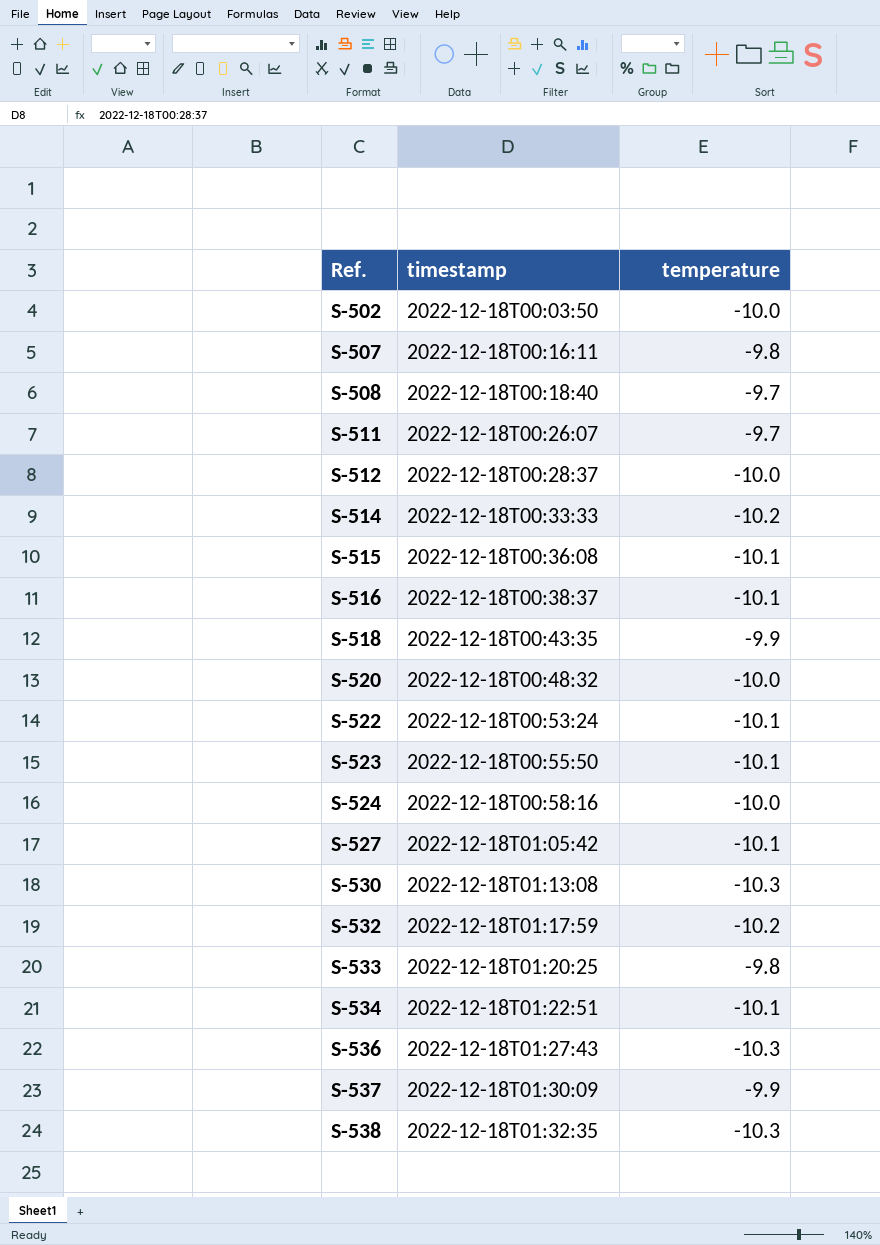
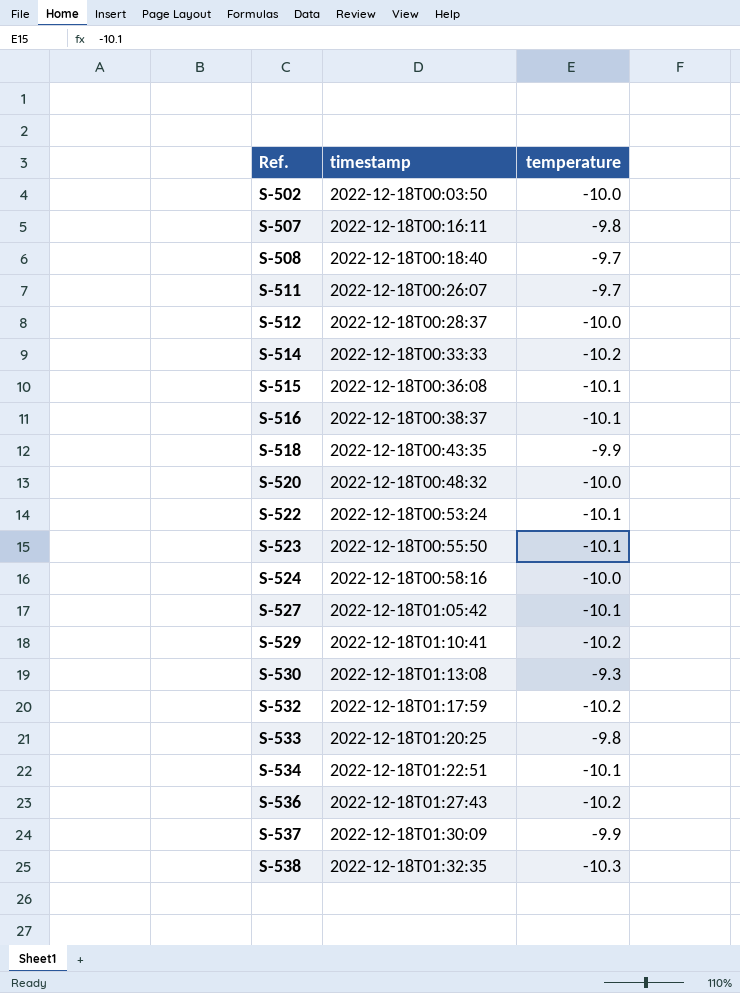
row S-529: none -> 2022-12-18T01:10:41 | -10.2
S-530 | temperature: -10.3 -> -9.3
S-536 | temperature: -10.3 -> -10.2

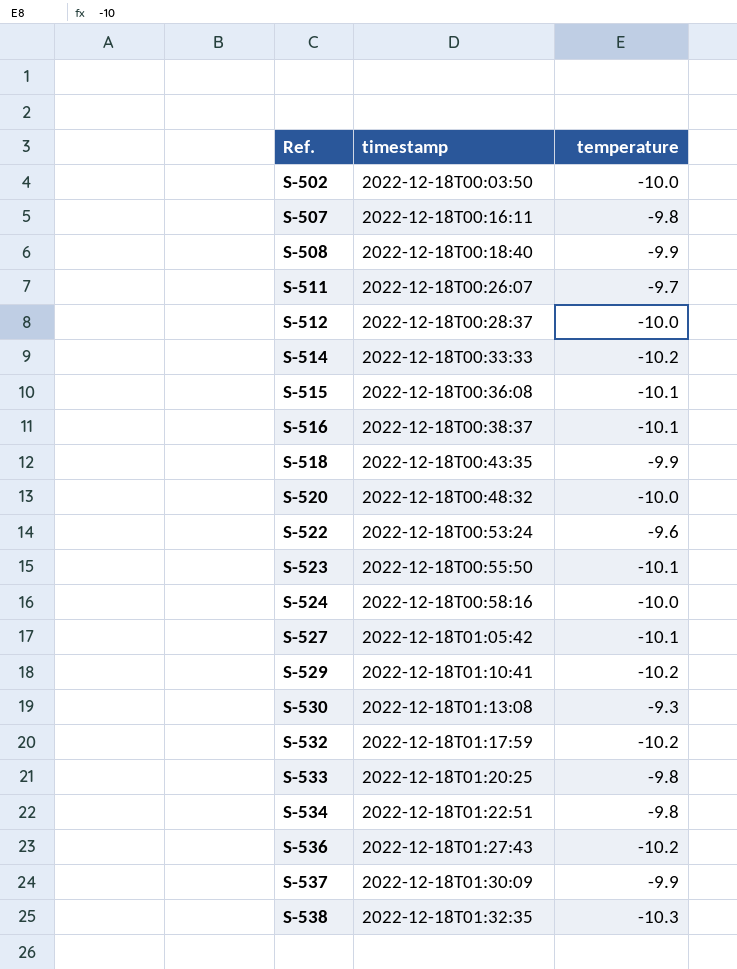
S-508 | temperature: -9.7 -> -9.9
S-522 | temperature: -10.1 -> -9.6
S-534 | temperature: -10.1 -> -9.8

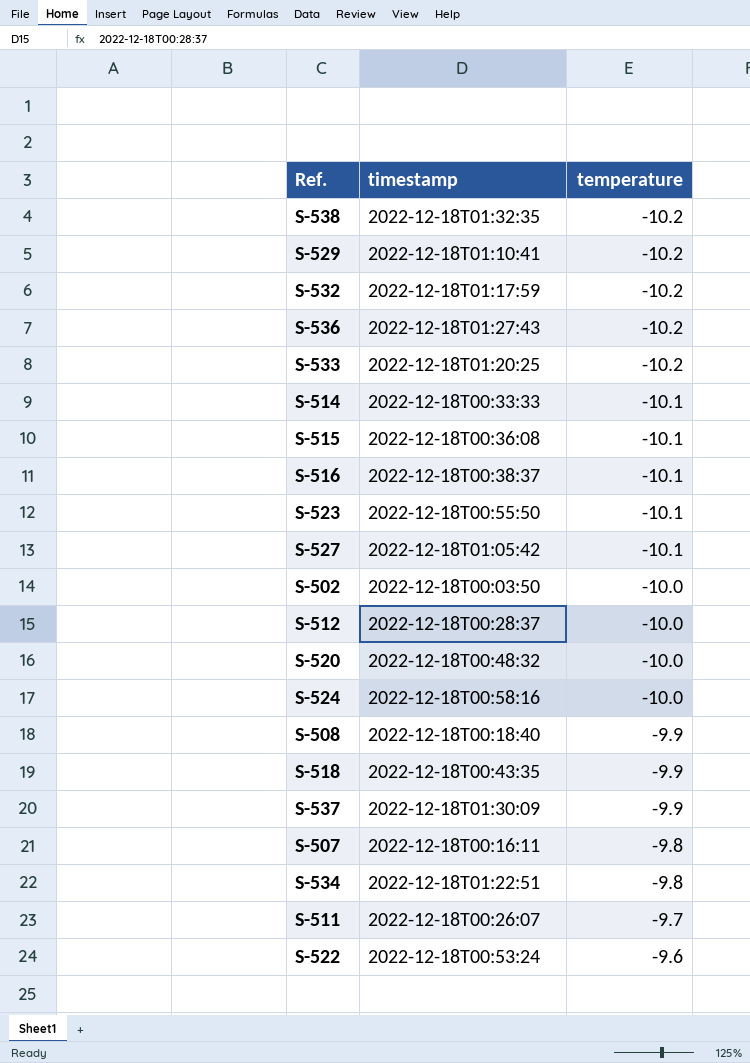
row order: Ref. ascending -> temperature ascending
row S-530: 2022-12-18T01:13:08 | -9.3 -> none
S-538 | temperature: -10.3 -> -10.2
S-533 | temperature: -9.8 -> -10.2
S-514 | temperature: -10.2 -> -10.1

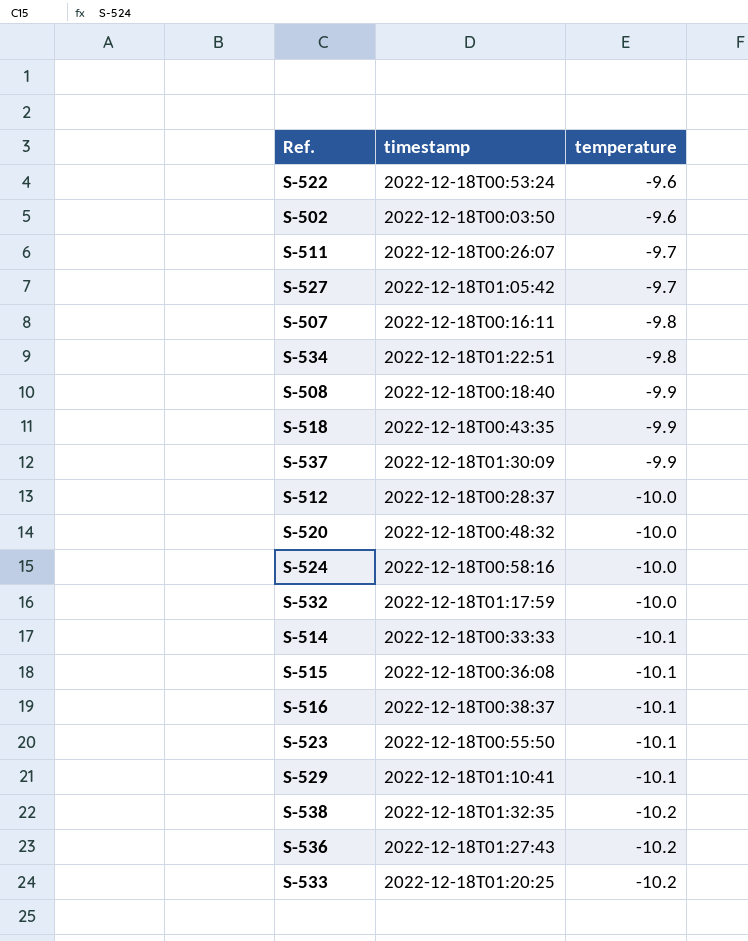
row order: temperature ascending -> temperature descending
S-502 | temperature: -10.0 -> -9.6
S-527 | temperature: -10.1 -> -9.7
S-532 | temperature: -10.2 -> -10.0
S-529 | temperature: -10.2 -> -10.1

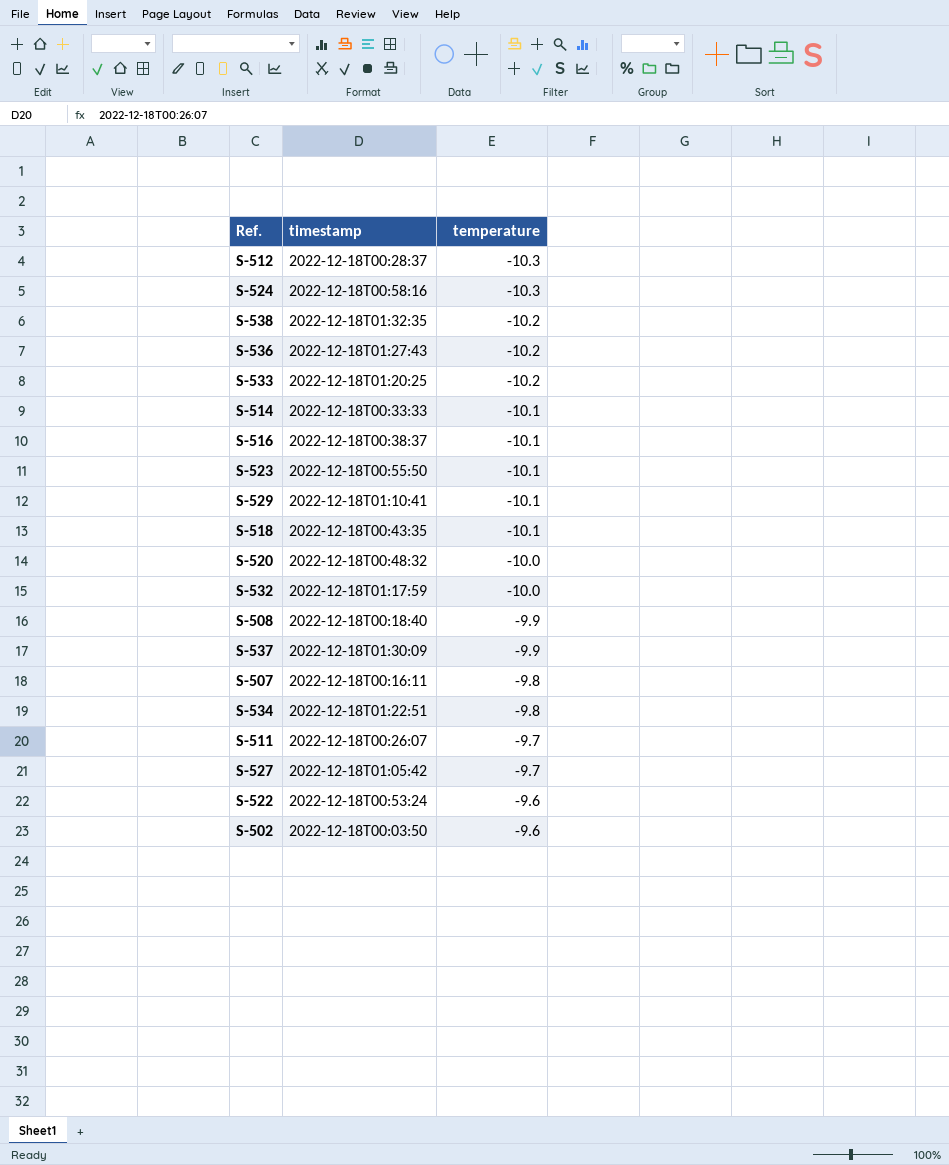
row order: temperature descending -> temperature ascending
row S-515: 2022-12-18T00:36:08 | -10.1 -> none
S-512 | temperature: -10.0 -> -10.3
S-524 | temperature: -10.0 -> -10.3
S-518 | temperature: -9.9 -> -10.1

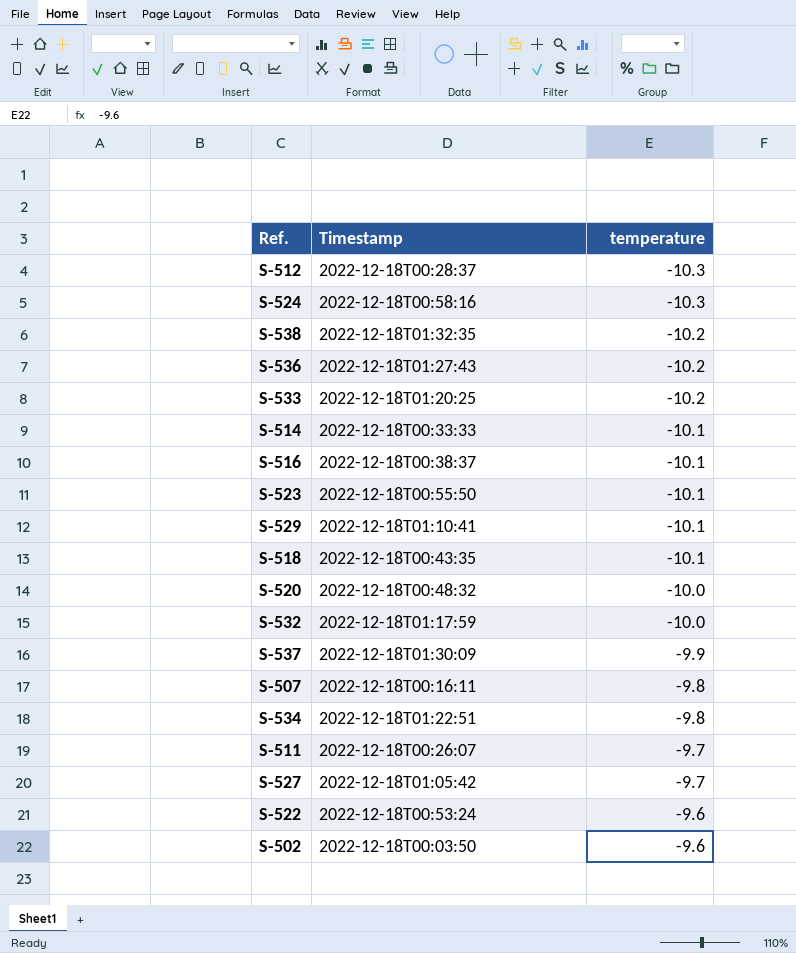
column name: timestamp -> Timestamp
row S-508: 2022-12-18T00:18:40 | -9.9 -> none

